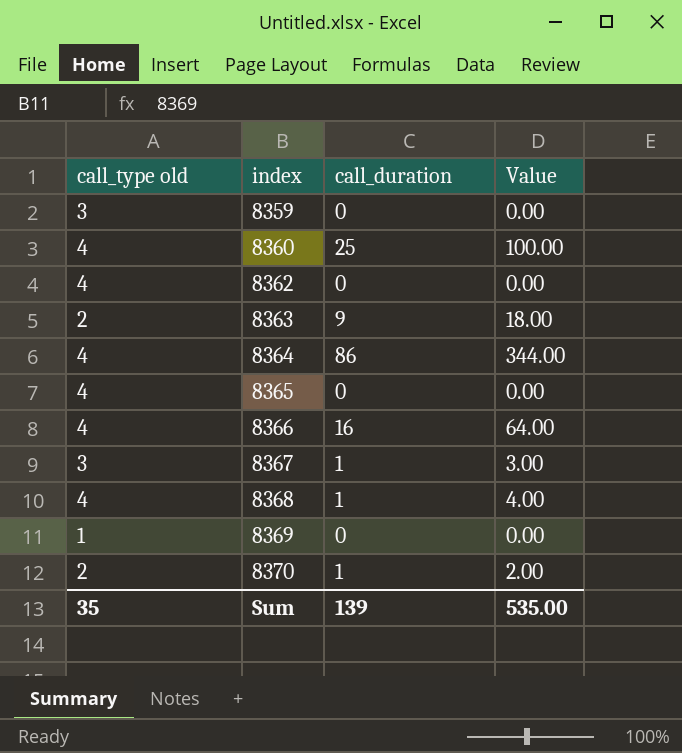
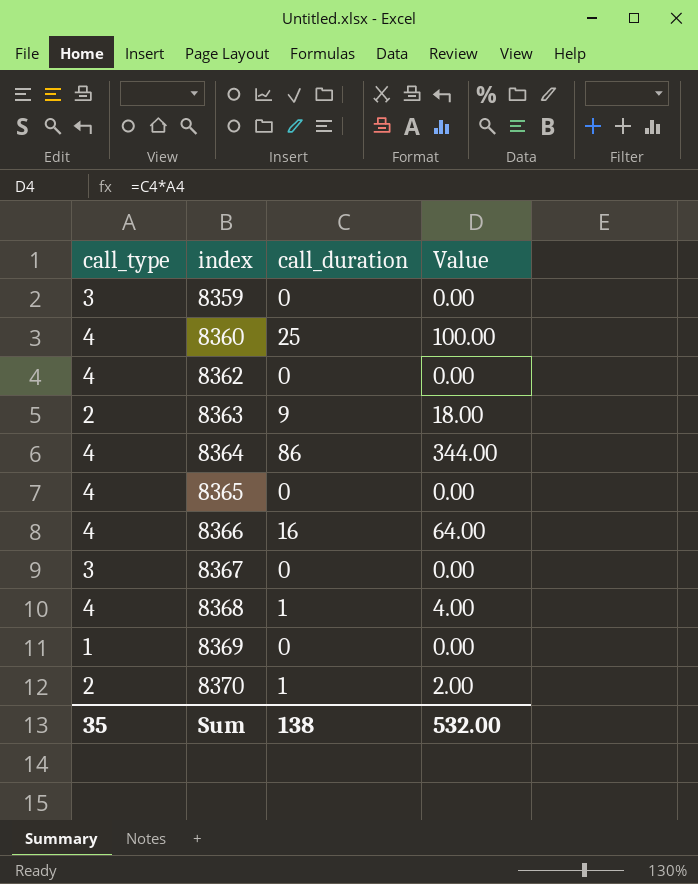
column name: call_type old -> call_type
8367 | call_duration: 1 -> 0
8367 | Value: 3.00 -> 0.00
Sum | call_duration: 139 -> 138
Sum | Value: 535.00 -> 532.00

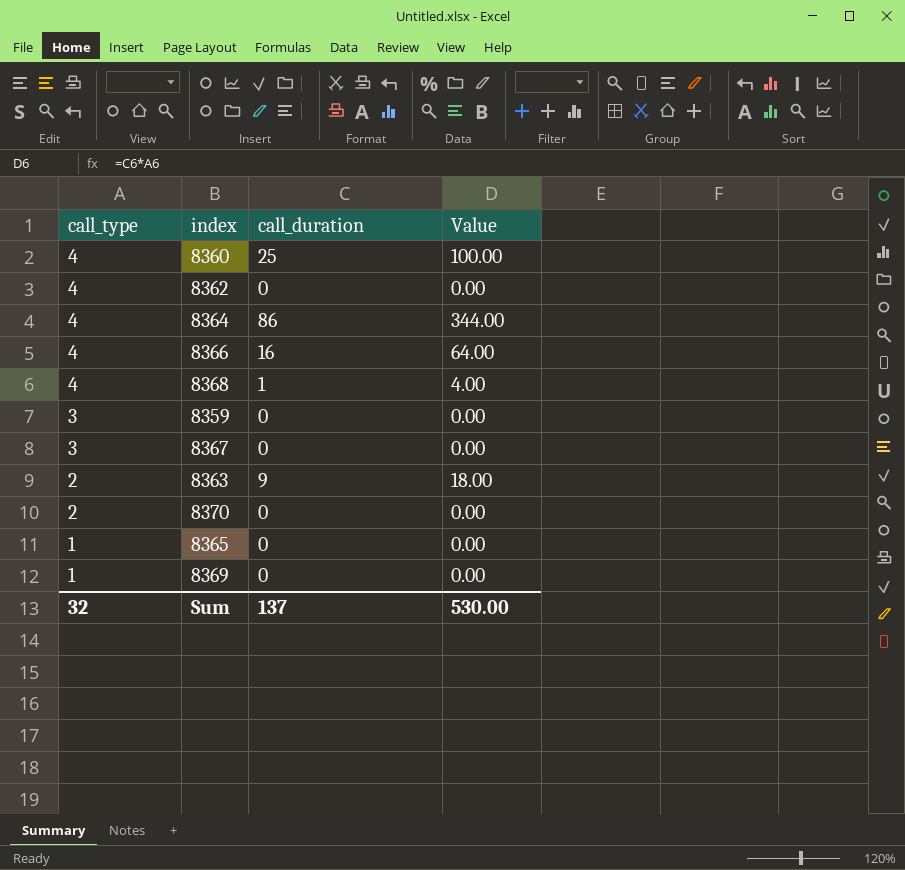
row order: index ascending -> call_type descending
8370 | call_duration: 1 -> 0
8370 | Value: 2.00 -> 0.00
8365 | call_type: 4 -> 1
Sum | call_type: 35 -> 32
Sum | call_duration: 138 -> 137
Sum | Value: 532.00 -> 530.00

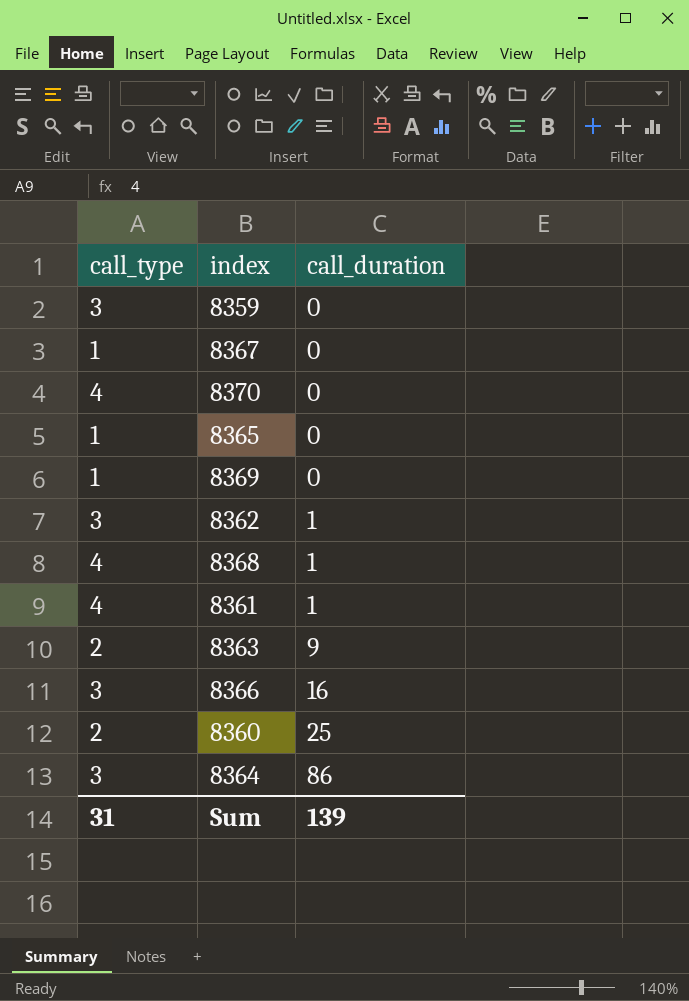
row order: call_type descending -> call_duration ascending
column Value | formula: [call_type] * [call_duration] -> none
8367 | call_type: 3 -> 1
8370 | call_type: 2 -> 4
8362 | call_type: 4 -> 3
8362 | call_duration: 0 -> 1
row 8361: none -> 4 | 1
8366 | call_type: 4 -> 3
8360 | call_type: 4 -> 2
8364 | call_type: 4 -> 3
Sum | call_type: 32 -> 31
Sum | call_duration: 137 -> 139

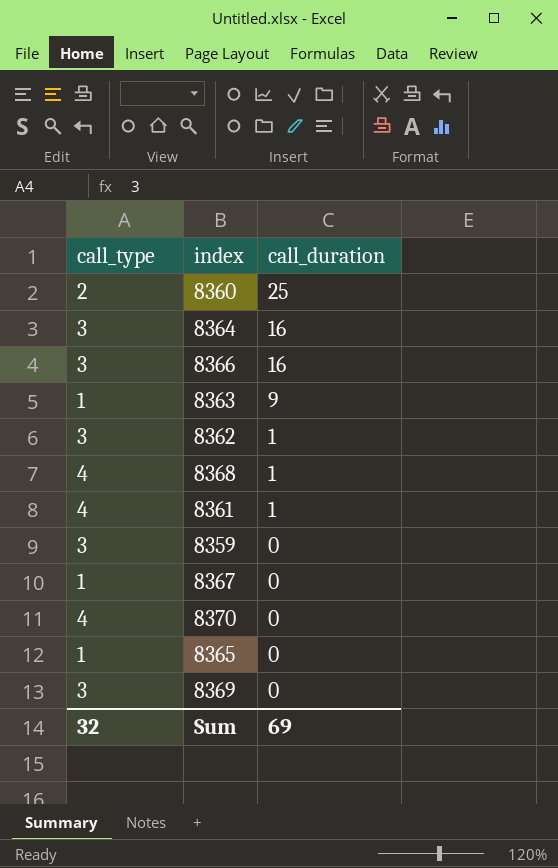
row order: call_duration ascending -> call_duration descending
8364 | call_duration: 86 -> 16
8363 | call_type: 2 -> 1
8369 | call_type: 1 -> 3
Sum | call_type: 31 -> 32
Sum | call_duration: 139 -> 69

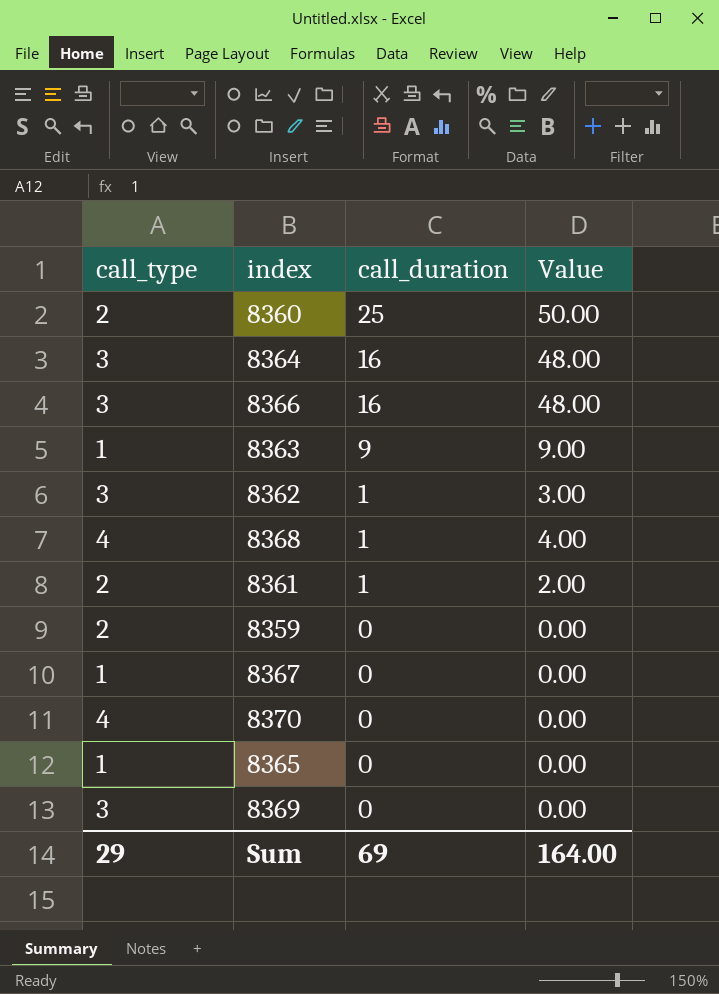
column Value | formula: none -> [call_type] * [call_duration]
8361 | call_type: 4 -> 2
8359 | call_type: 3 -> 2
Sum | call_type: 32 -> 29

